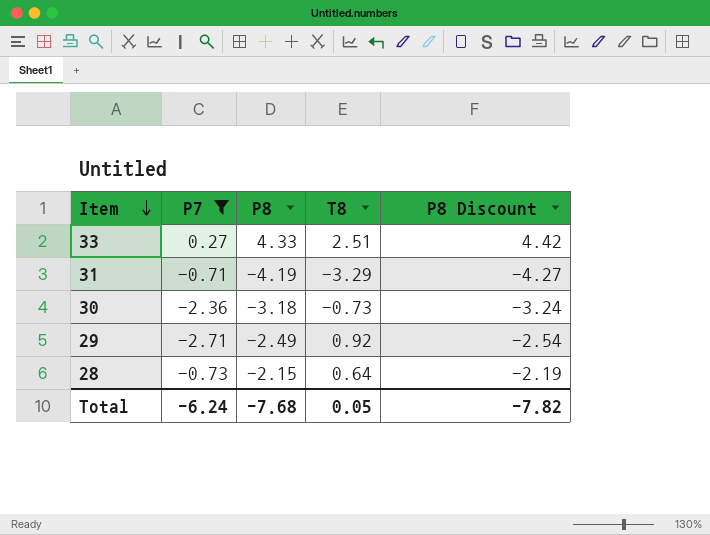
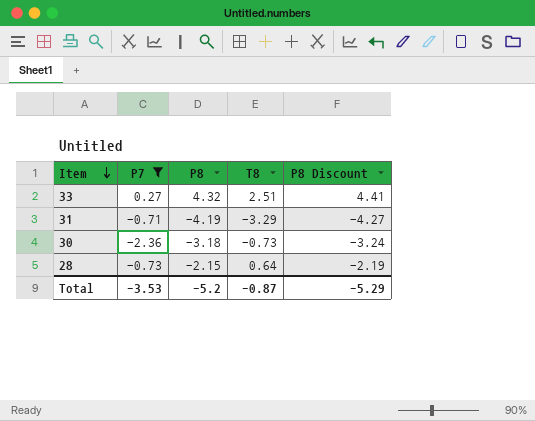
row 29: -2.71 | -2.49 | 0.92 | -2.54 -> none
33 | P8: 4.33 -> 4.32
33 | P8 Discount: 4.42 -> 4.41
Total | P7: -6.24 -> -3.53
Total | P8: -7.68 -> -5.2
Total | T8: 0.05 -> -0.87
Total | P8 Discount: -7.82 -> -5.29

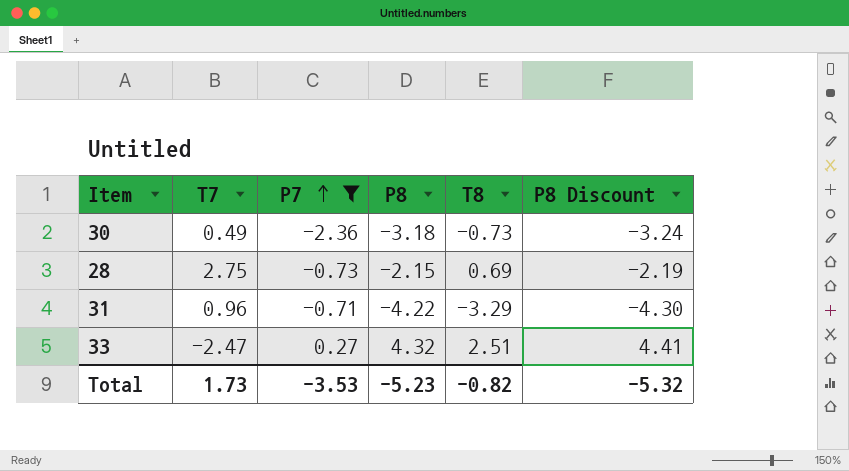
row order: Item descending -> P7 ascending
column T7 | position: none -> 2
28 | T8: 0.64 -> 0.69
31 | P8: -4.19 -> -4.22
31 | P8 Discount: -4.27 -> -4.30
Total | P8: -5.2 -> -5.23
Total | T8: -0.87 -> -0.82
Total | P8 Discount: -5.29 -> -5.32

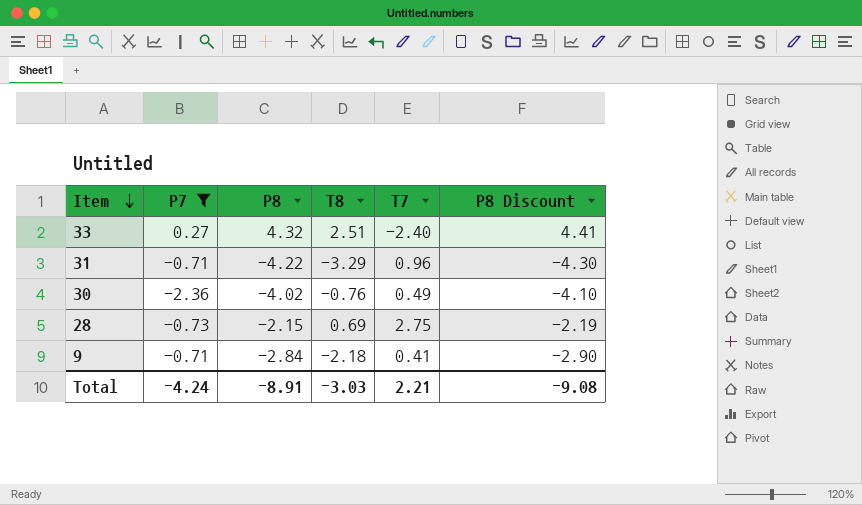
row order: P7 ascending -> Item descending
column T7 | position: 2 -> 5
33 | T7: -2.47 -> -2.40
30 | P8: -3.18 -> -4.02
30 | T8: -0.73 -> -0.76
30 | P8 Discount: -3.24 -> -4.10
row 9: none -> -0.71 | -2.84 | -2.18 | 0.41 | -2.90
Total | P7: -3.53 -> -4.24
Total | P8: -5.23 -> -8.91
Total | T8: -0.82 -> -3.03
Total | T7: 1.73 -> 2.21
Total | P8 Discount: -5.32 -> -9.08

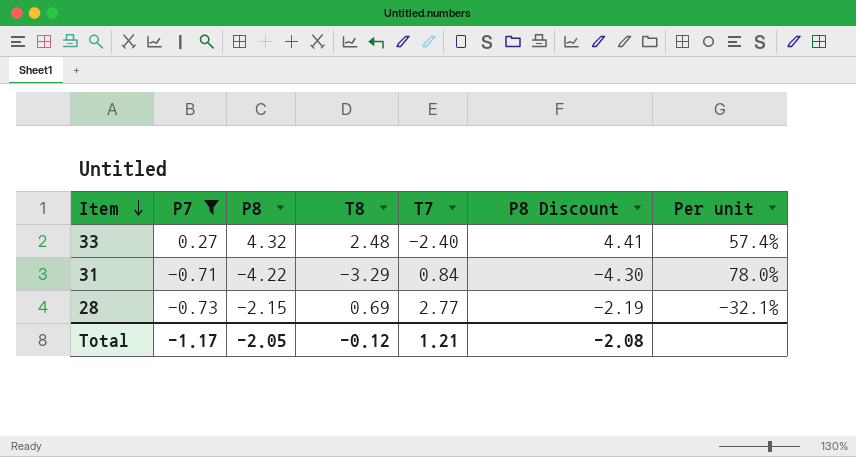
column Per unit | formula: none -> [T8] / [P8]
row 30: -2.36 | -4.02 | -0.76 | 0.49 | -4.10 -> none
row 9: -0.71 | -2.84 | -2.18 | 0.41 | -2.90 -> none
33 | T8: 2.51 -> 2.48
31 | T7: 0.96 -> 0.84
28 | T7: 2.75 -> 2.77
Total | P7: -4.24 -> -1.17
Total | P8: -8.91 -> -2.05
Total | T8: -3.03 -> -0.12
Total | T7: 2.21 -> 1.21
Total | P8 Discount: -9.08 -> -2.08

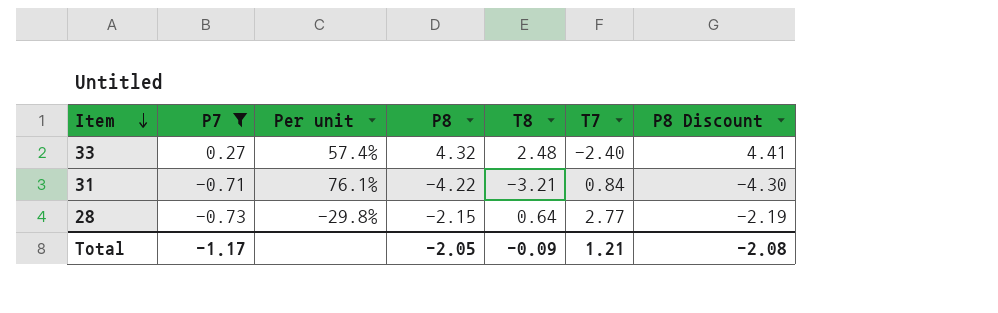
column Per unit | position: 7 -> 3
31 | Per unit: 78.0% -> 76.1%
31 | T8: -3.29 -> -3.21
28 | Per unit: -32.1% -> -29.8%
28 | T8: 0.69 -> 0.64
Total | T8: -0.12 -> -0.09

